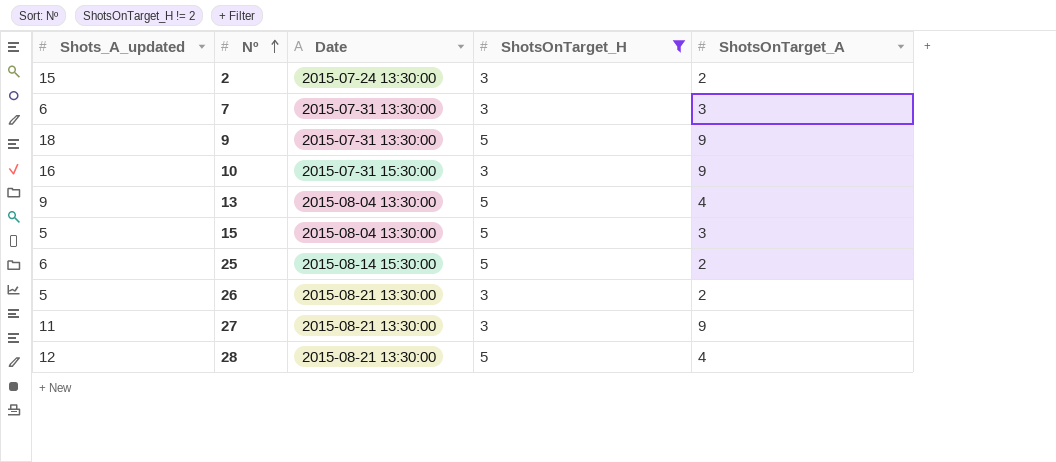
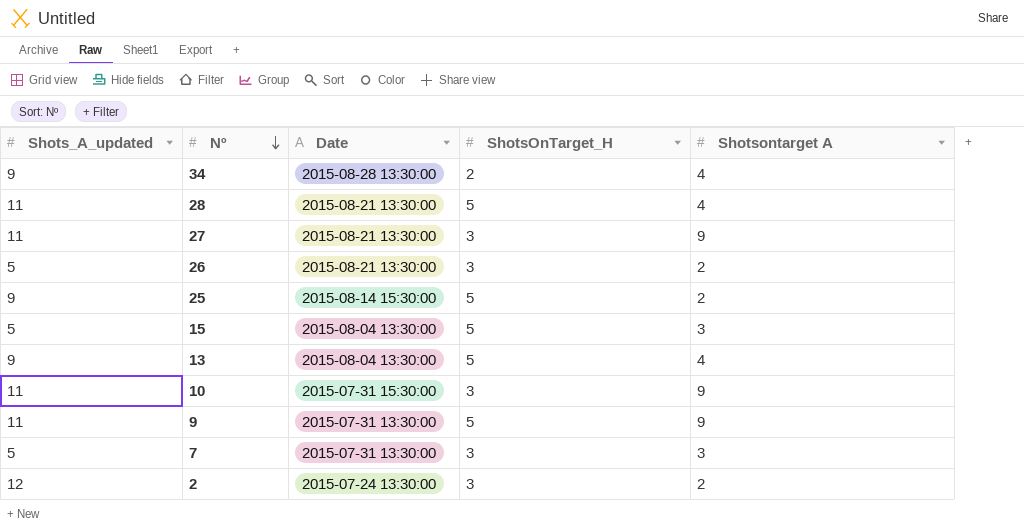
filter: ShotsOnTarget_H != 2 -> none
row order: Nº ascending -> Nº descending
column name: ShotsOnTarget_A -> Shotsontarget A
28 | Shots_A_updated: 12 -> 11
25 | Shots_A_updated: 6 -> 9
10 | Shots_A_updated: 16 -> 11
9 | Shots_A_updated: 18 -> 11
7 | Shots_A_updated: 6 -> 5
2 | Shots_A_updated: 15 -> 12

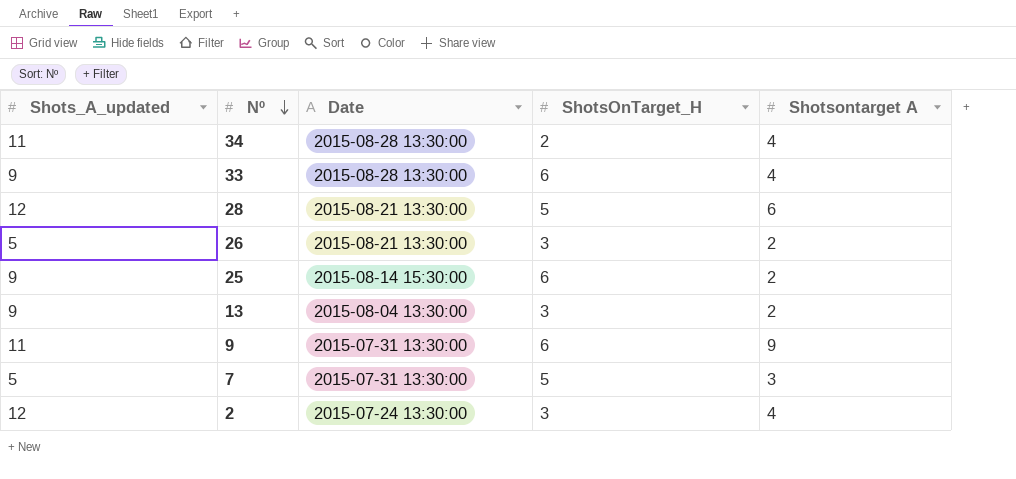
row 27: 11 | 2015-08-21 13:30:00 | 3 | 9 -> none
row 15: 5 | 2015-08-04 13:30:00 | 5 | 3 -> none
row 10: 11 | 2015-07-31 15:30:00 | 3 | 9 -> none
34 | Shots_A_updated: 9 -> 11
row 33: none -> 9 | 2015-08-28 13:30:00 | 6 | 4
28 | Shots_A_updated: 11 -> 12
28 | Shotsontarget A: 4 -> 6
25 | ShotsOnTarget_H: 5 -> 6
13 | ShotsOnTarget_H: 5 -> 3
13 | Shotsontarget A: 4 -> 2
9 | ShotsOnTarget_H: 5 -> 6
7 | ShotsOnTarget_H: 3 -> 5
2 | Shotsontarget A: 2 -> 4

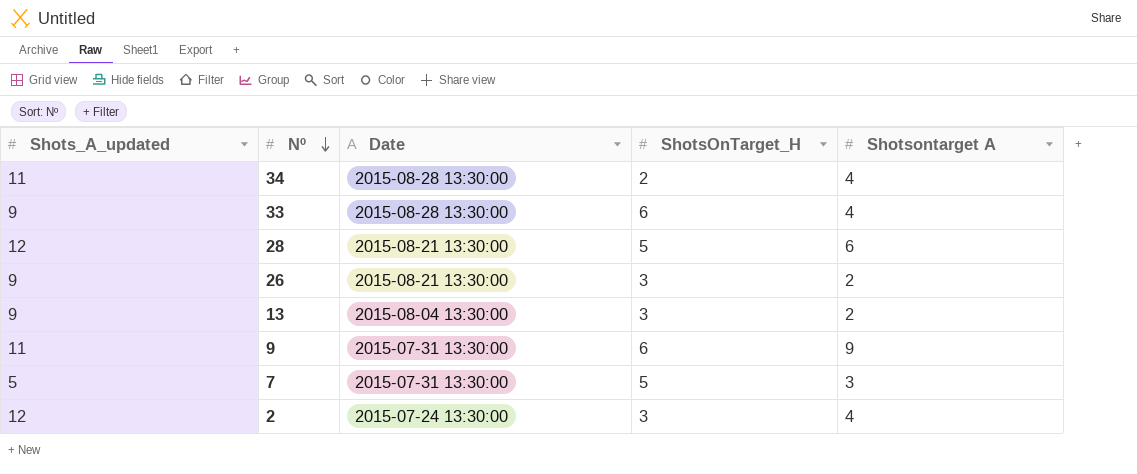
row 25: 9 | 2015-08-14 15:30:00 | 6 | 2 -> none
26 | Shots_A_updated: 5 -> 9

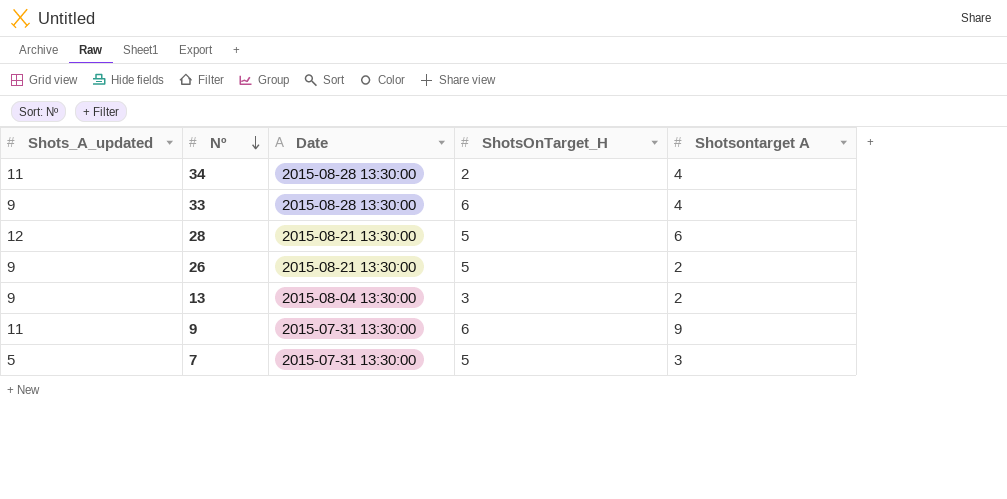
row 2: 12 | 2015-07-24 13:30:00 | 3 | 4 -> none
26 | ShotsOnTarget_H: 3 -> 5

